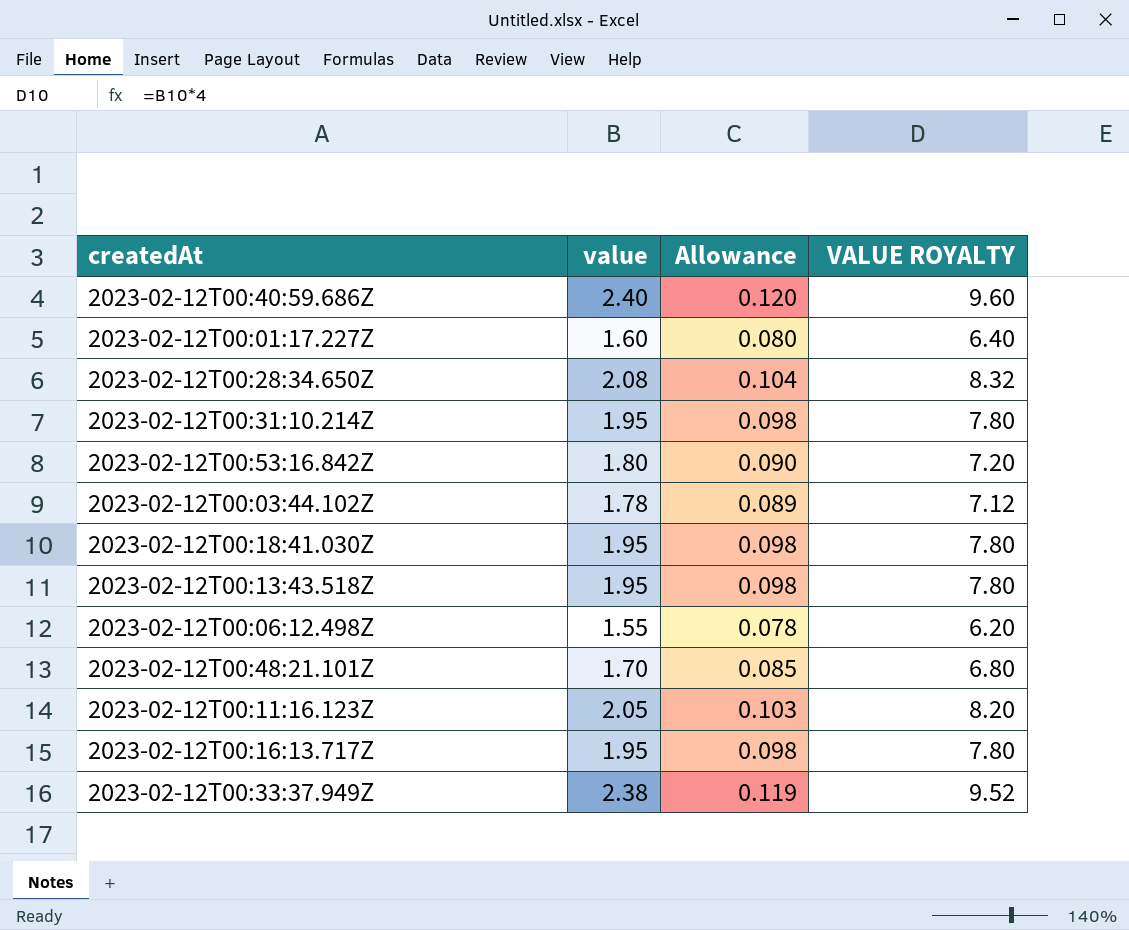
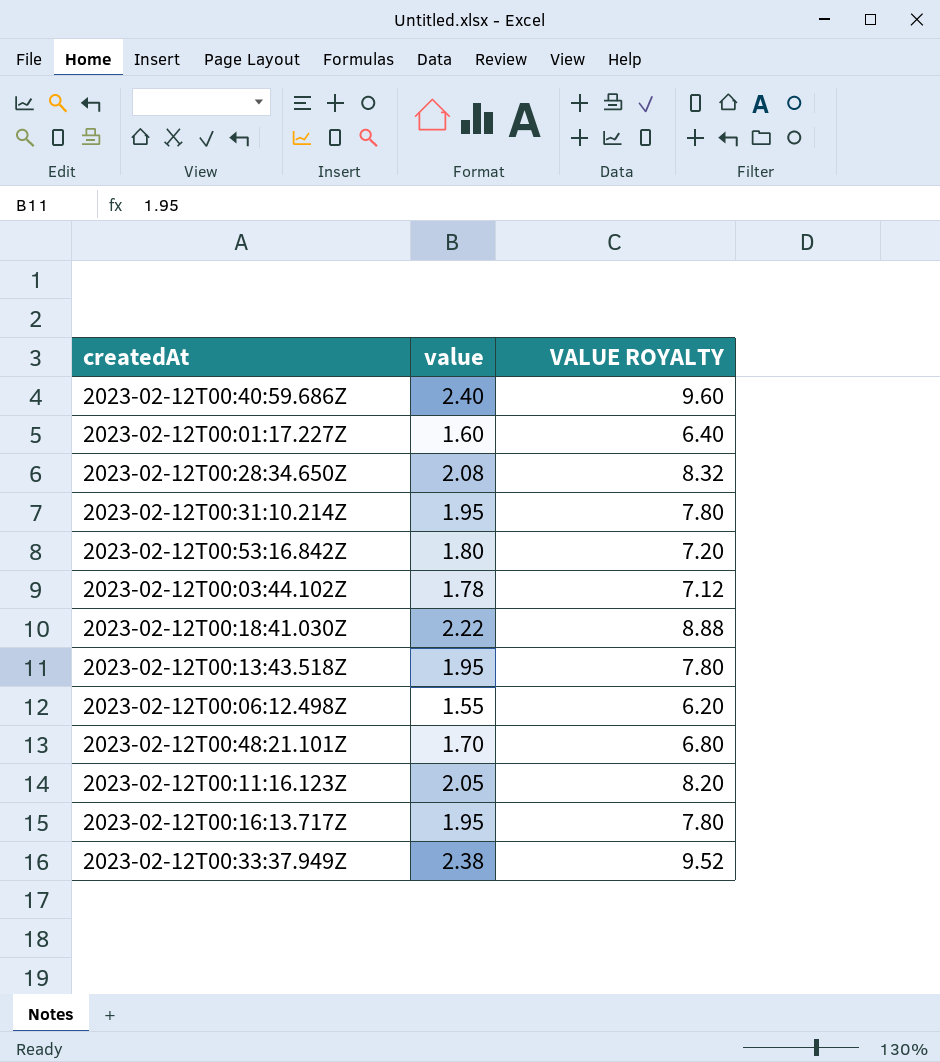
column Allowance | formula: [value] * 0.05 -> none
2023-02-12T00:18:41.030Z | value: 1.95 -> 2.22
2023-02-12T00:18:41.030Z | VALUE ROYALTY: 7.80 -> 8.88

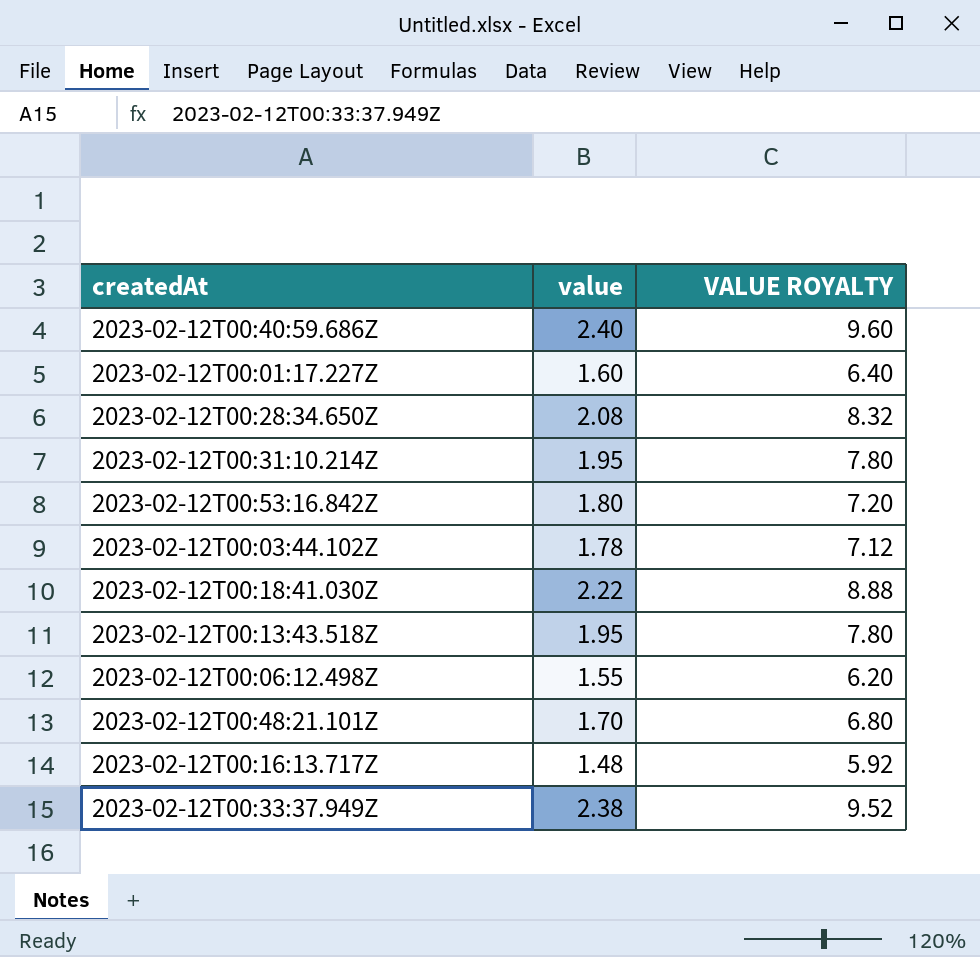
row 2023-02-12T00:11:16.123Z: 2.05 | 8.20 -> none
2023-02-12T00:16:13.717Z | value: 1.95 -> 1.48
2023-02-12T00:16:13.717Z | VALUE ROYALTY: 7.80 -> 5.92

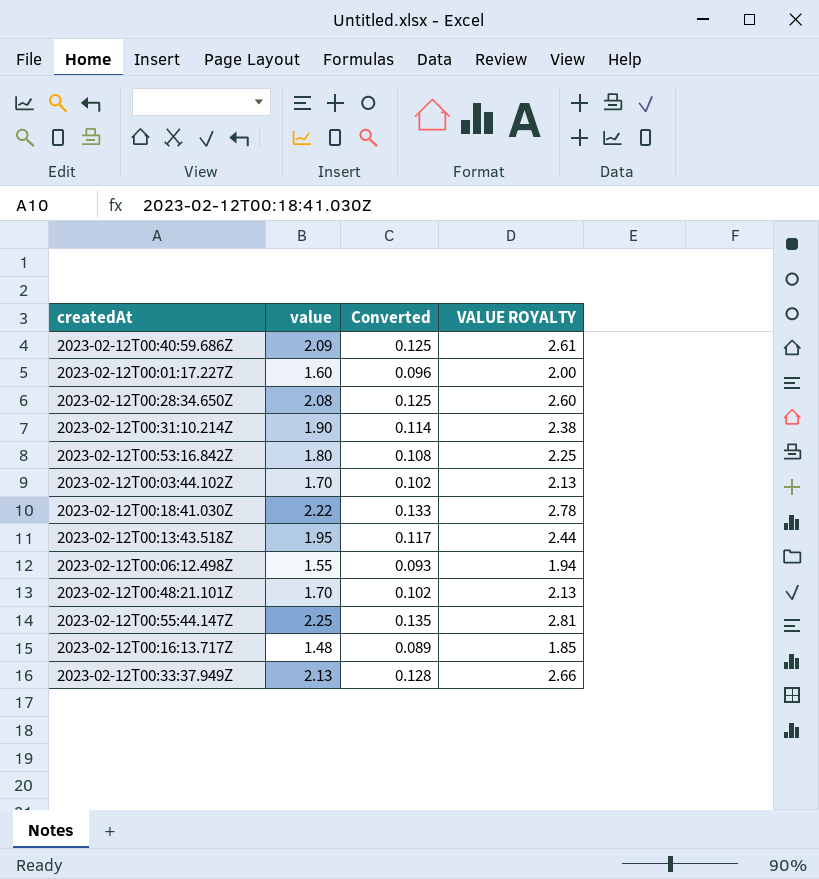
column Converted | formula: none -> [value] * 0.06
column VALUE ROYALTY | formula: [value] * 4 -> [value] * 1.25
2023-02-12T00:40:59.686Z | value: 2.40 -> 2.09
2023-02-12T00:31:10.214Z | value: 1.95 -> 1.90
2023-02-12T00:03:44.102Z | value: 1.78 -> 1.70
row 2023-02-12T00:55:44.147Z: none -> 2.25 | 0.135 | 2.81
2023-02-12T00:33:37.949Z | value: 2.38 -> 2.13

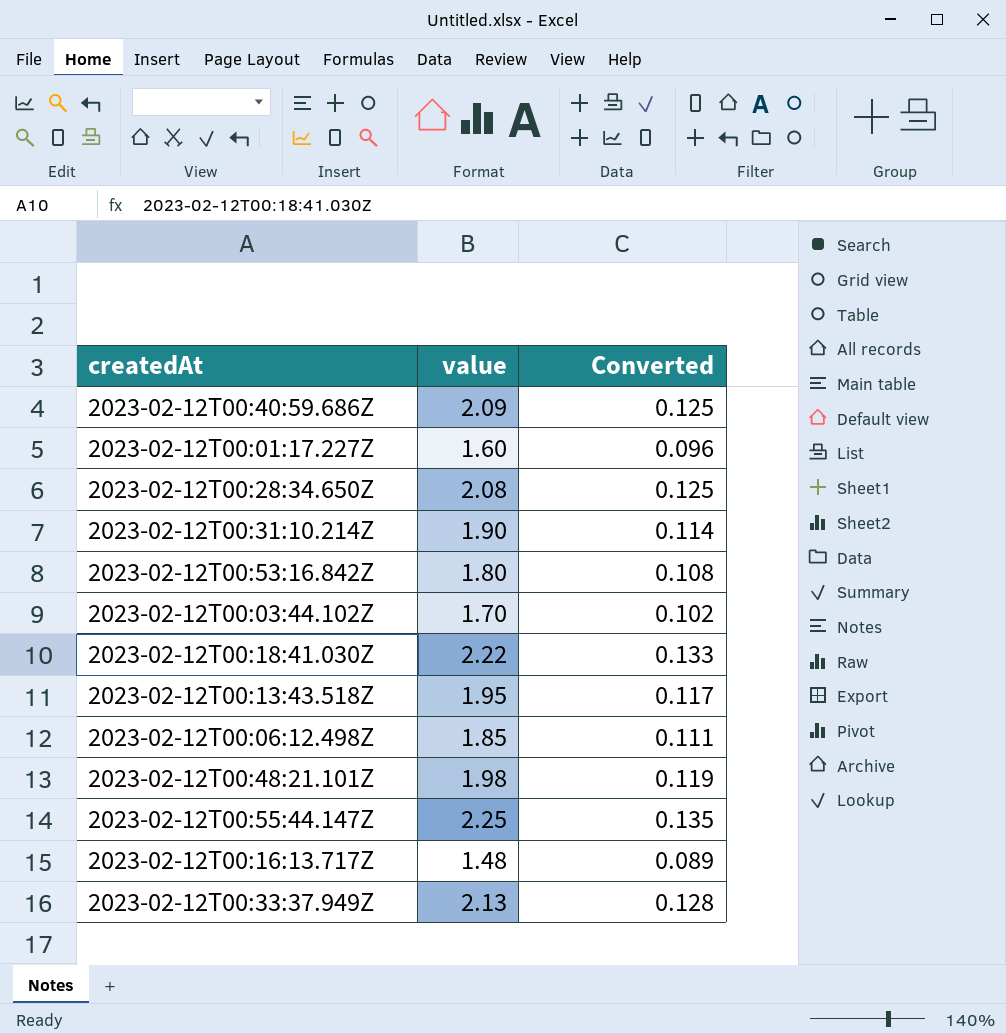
column VALUE ROYALTY | formula: [value] * 1.25 -> none
2023-02-12T00:06:12.498Z | value: 1.55 -> 1.85
2023-02-12T00:06:12.498Z | Converted: 0.093 -> 0.111
2023-02-12T00:48:21.101Z | value: 1.70 -> 1.98
2023-02-12T00:48:21.101Z | Converted: 0.102 -> 0.119

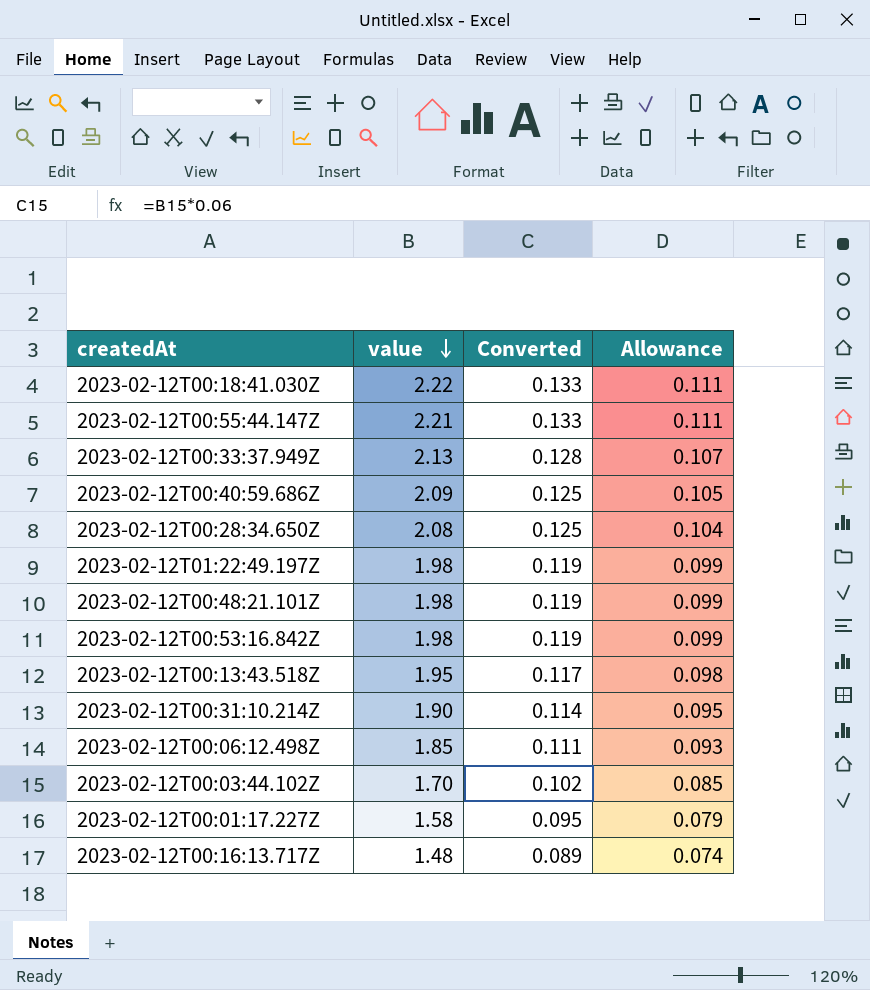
row order: none -> value descending
column Allowance | formula: none -> [value] * 0.05
2023-02-12T00:55:44.147Z | value: 2.25 -> 2.21
2023-02-12T00:55:44.147Z | Converted: 0.135 -> 0.133
row 2023-02-12T01:22:49.197Z: none -> 1.98 | 0.119 | 0.099
2023-02-12T00:53:16.842Z | value: 1.80 -> 1.98
2023-02-12T00:53:16.842Z | Converted: 0.108 -> 0.119
2023-02-12T00:01:17.227Z | value: 1.60 -> 1.58
2023-02-12T00:01:17.227Z | Converted: 0.096 -> 0.095

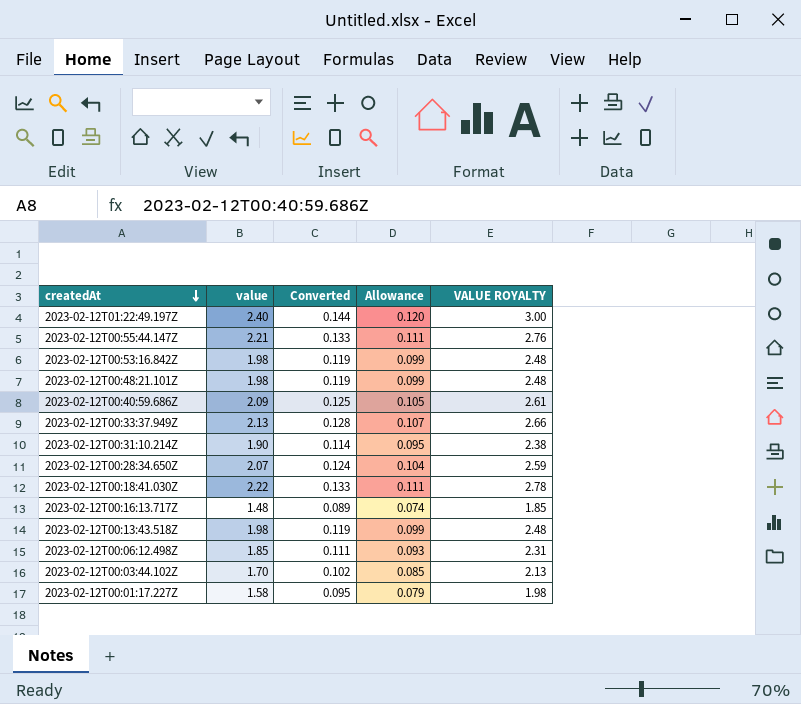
row order: value descending -> createdAt descending
column VALUE ROYALTY | formula: none -> [value] * 1.25
2023-02-12T01:22:49.197Z | value: 1.98 -> 2.40
2023-02-12T01:22:49.197Z | Converted: 0.119 -> 0.144
2023-02-12T01:22:49.197Z | Allowance: 0.099 -> 0.120
2023-02-12T00:28:34.650Z | value: 2.08 -> 2.07
2023-02-12T00:28:34.650Z | Converted: 0.125 -> 0.124
2023-02-12T00:13:43.518Z | value: 1.95 -> 1.98
2023-02-12T00:13:43.518Z | Converted: 0.117 -> 0.119
2023-02-12T00:13:43.518Z | Allowance: 0.098 -> 0.099

